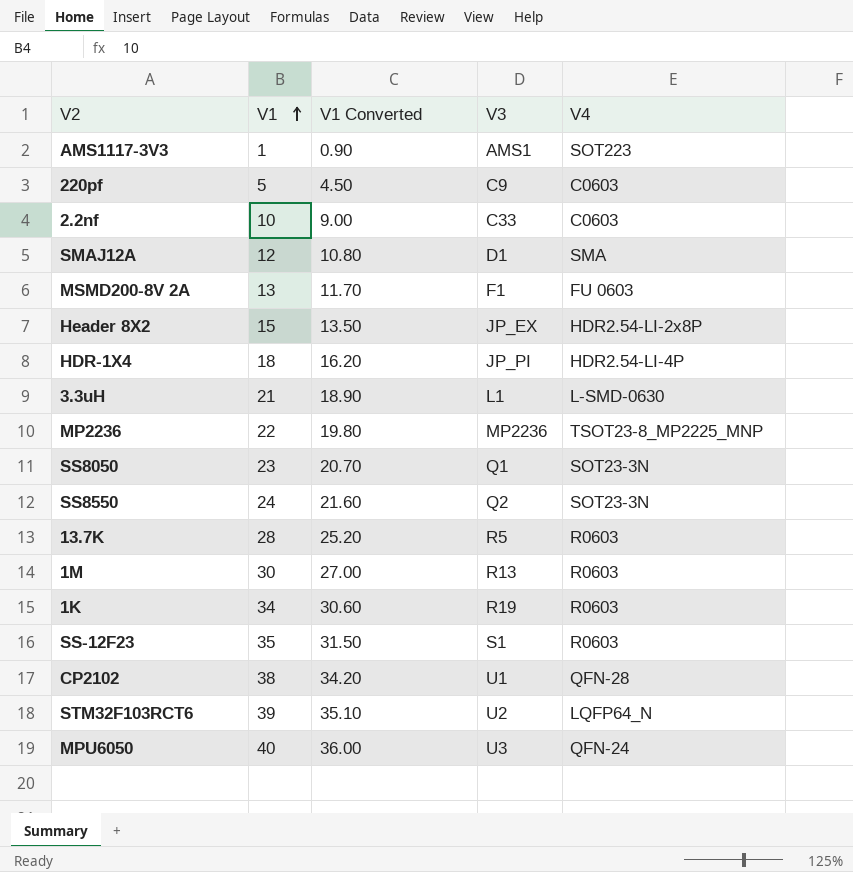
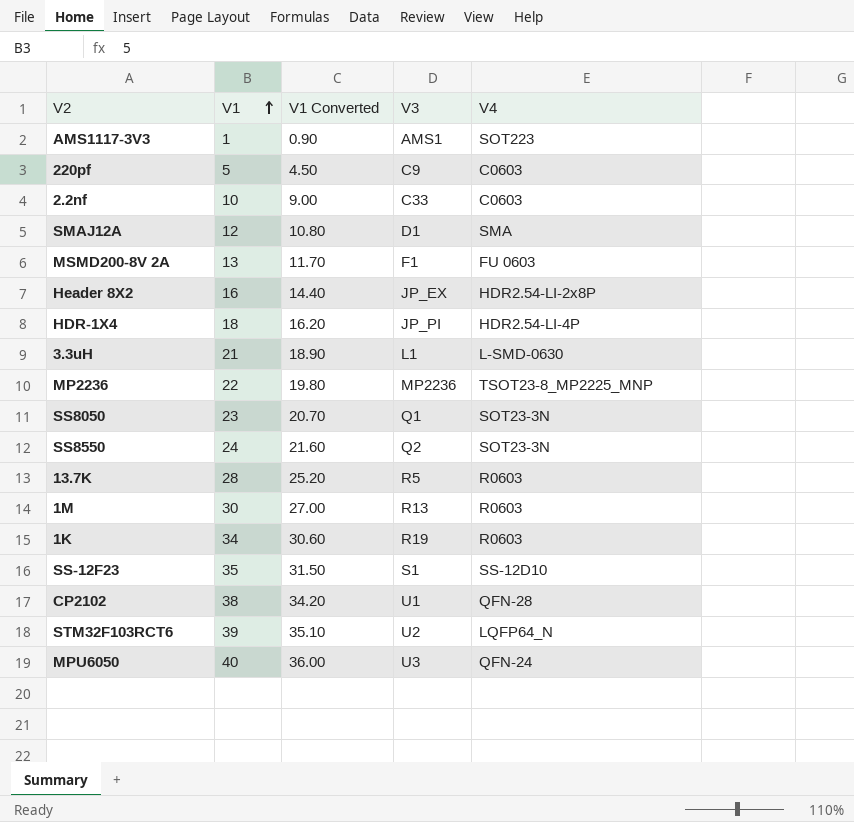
Header 8X2 | V1: 15 -> 16
Header 8X2 | V1 Converted: 13.50 -> 14.40
SS-12F23 | V4: R0603 -> SS-12D10

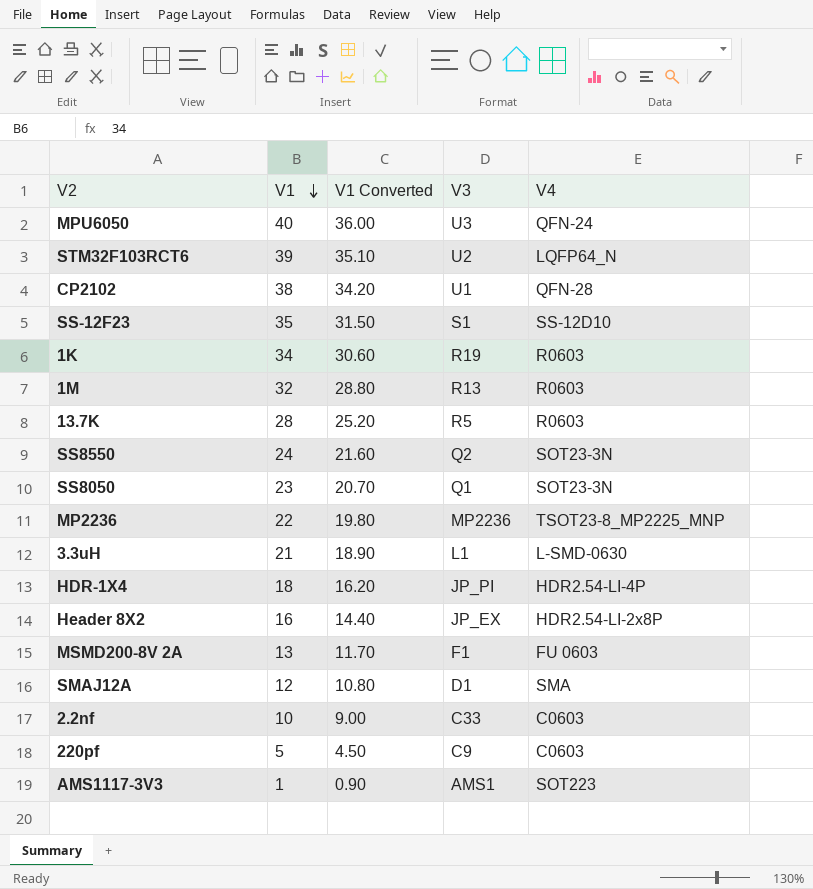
row order: V1 ascending -> V1 descending
1M | V1: 30 -> 32
1M | V1 Converted: 27.00 -> 28.80

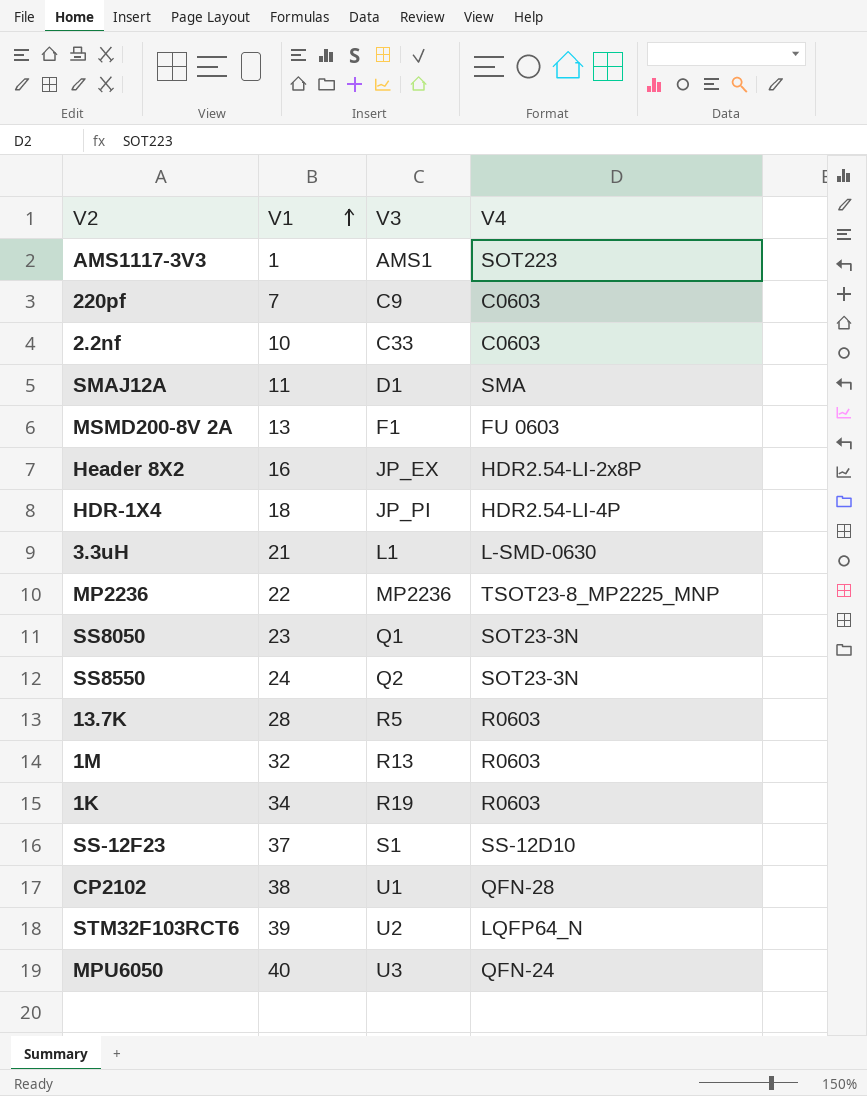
row order: V1 descending -> V1 ascending
column V1 Converted | formula: [V1] * 0.9 -> none
220pf | V1: 5 -> 7
SMAJ12A | V1: 12 -> 11
SS-12F23 | V1: 35 -> 37

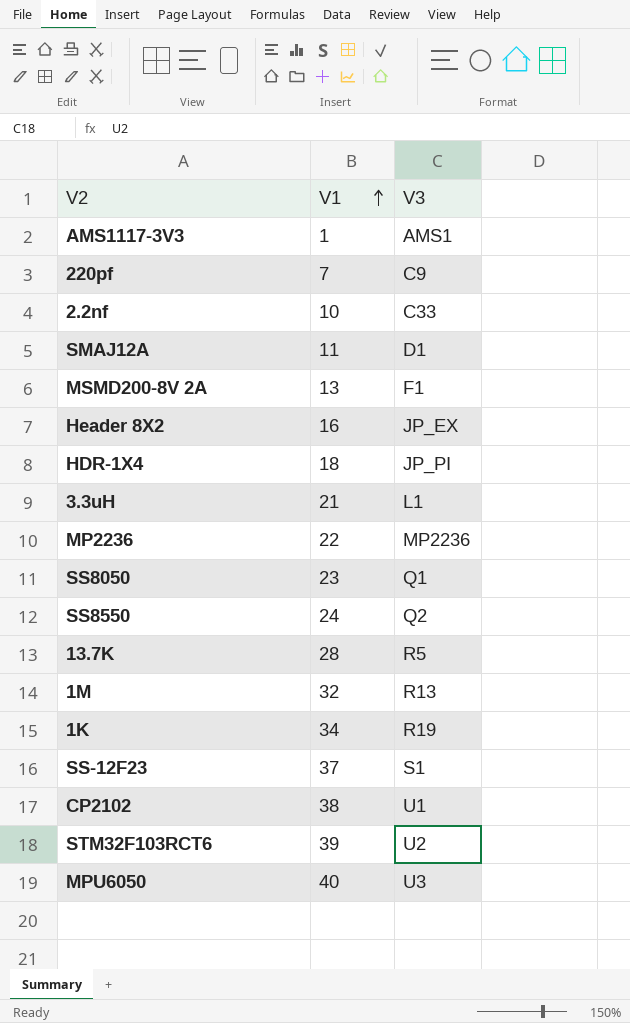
column V4 | position: 4 -> none

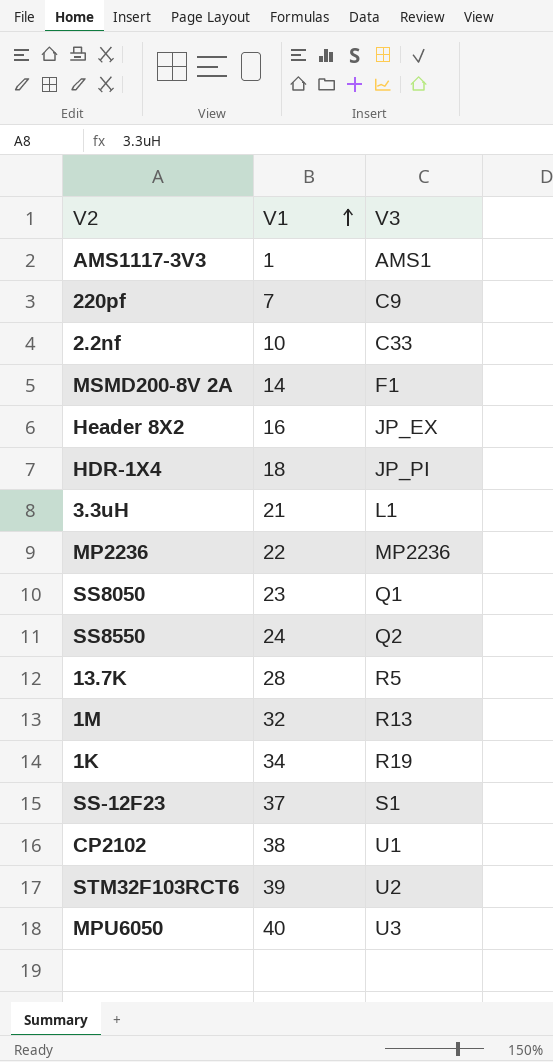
row SMAJ12A: 11 | D1 -> none
MSMD200-8V 2A | V1: 13 -> 14

